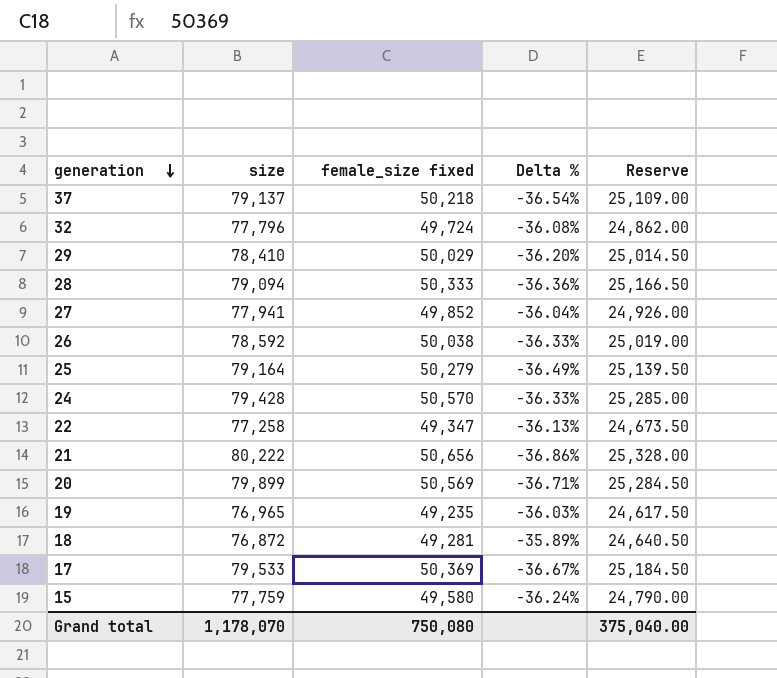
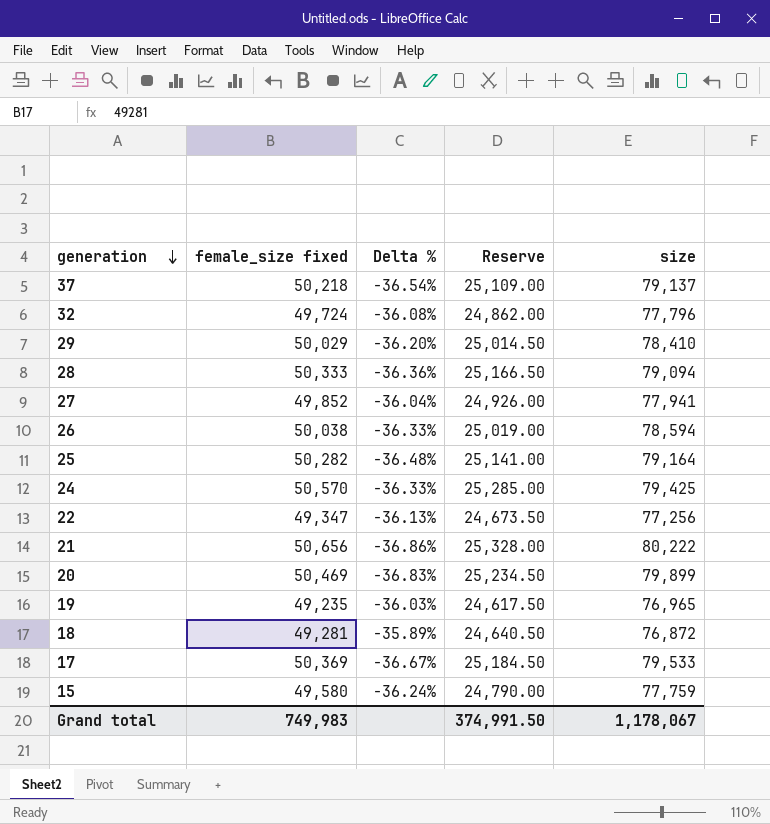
column size | position: 2 -> 5
26 | size: 78,592 -> 78,594
25 | female_size fixed: 50,279 -> 50,282
25 | Delta %: -36.49% -> -36.48%
25 | Reserve: 25,139.50 -> 25,141.00
24 | size: 79,428 -> 79,425
22 | size: 77,258 -> 77,256
20 | female_size fixed: 50,569 -> 50,469
20 | Delta %: -36.71% -> -36.83%
20 | Reserve: 25,284.50 -> 25,234.50
Grand total | female_size fixed: 750,080 -> 749,983
Grand total | Reserve: 375,040.00 -> 374,991.50
Grand total | size: 1,178,070 -> 1,178,067

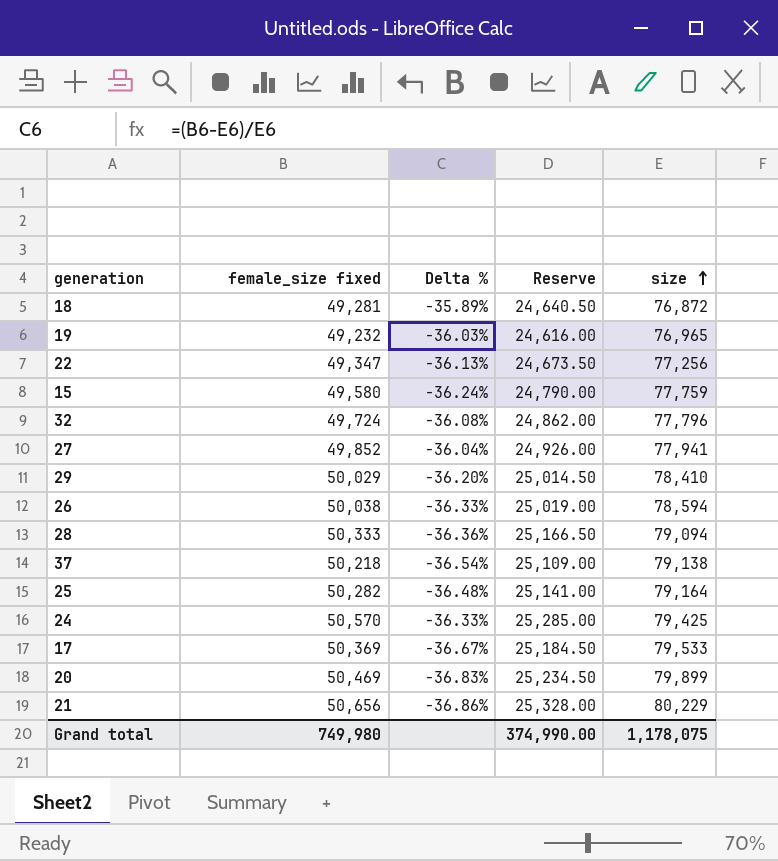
row order: generation descending -> size ascending
19 | female_size fixed: 49,235 -> 49,232
19 | Reserve: 24,617.50 -> 24,616.00
37 | size: 79,137 -> 79,138
21 | size: 80,222 -> 80,229
Grand total | female_size fixed: 749,983 -> 749,980
Grand total | Reserve: 374,991.50 -> 374,990.00
Grand total | size: 1,178,067 -> 1,178,075

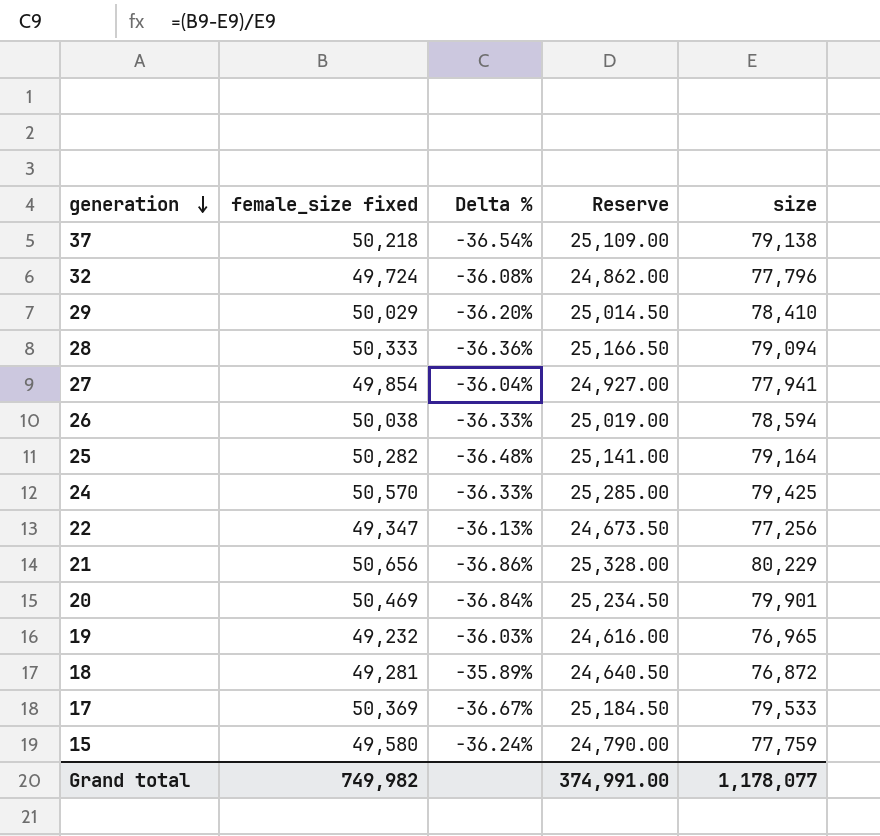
row order: size ascending -> generation descending
27 | female_size fixed: 49,852 -> 49,854
27 | Reserve: 24,926.00 -> 24,927.00
20 | Delta %: -36.83% -> -36.84%
20 | size: 79,899 -> 79,901
Grand total | female_size fixed: 749,980 -> 749,982
Grand total | Reserve: 374,990.00 -> 374,991.00
Grand total | size: 1,178,075 -> 1,178,077

